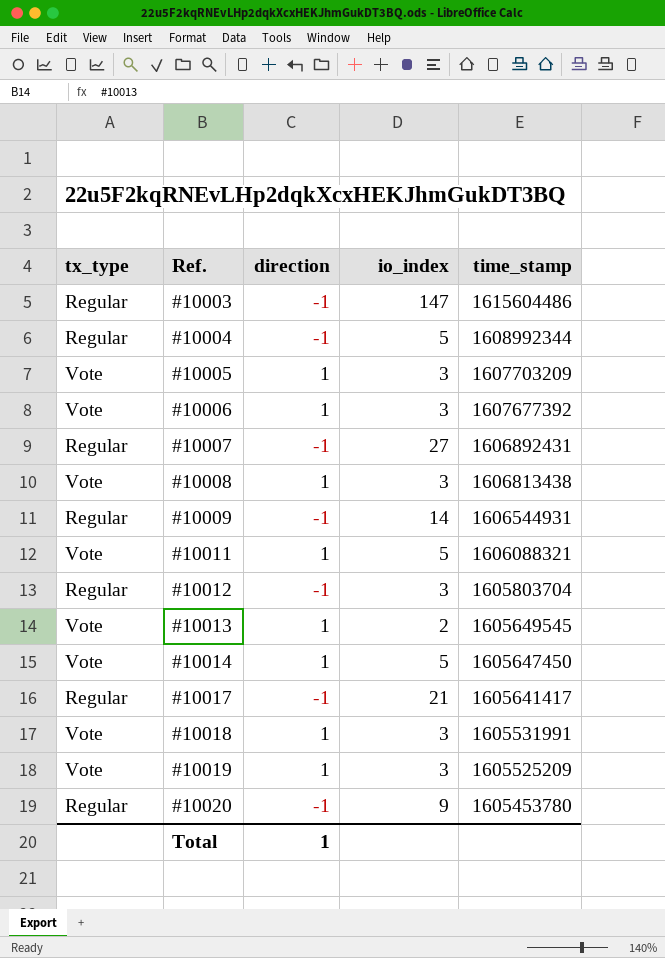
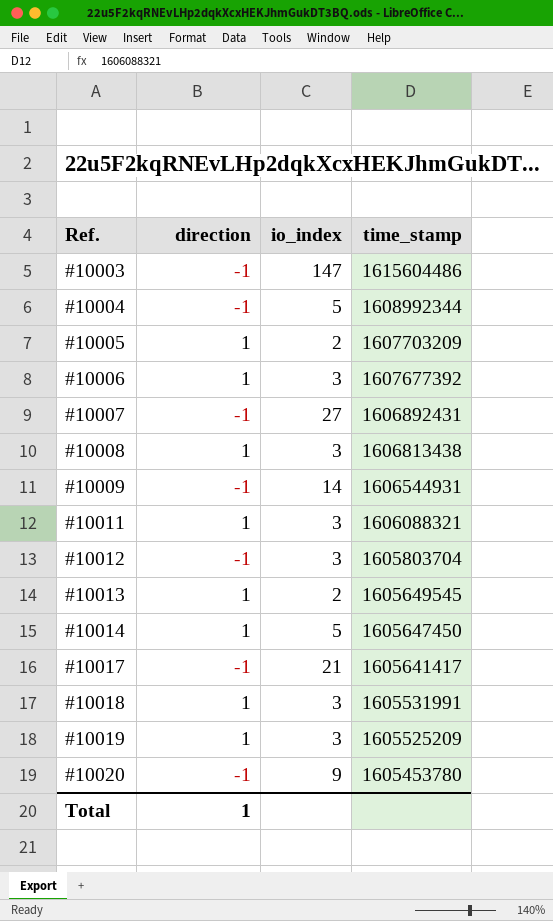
column tx_type | position: 1 -> none
#10005 | io_index: 3 -> 2
#10011 | io_index: 5 -> 3

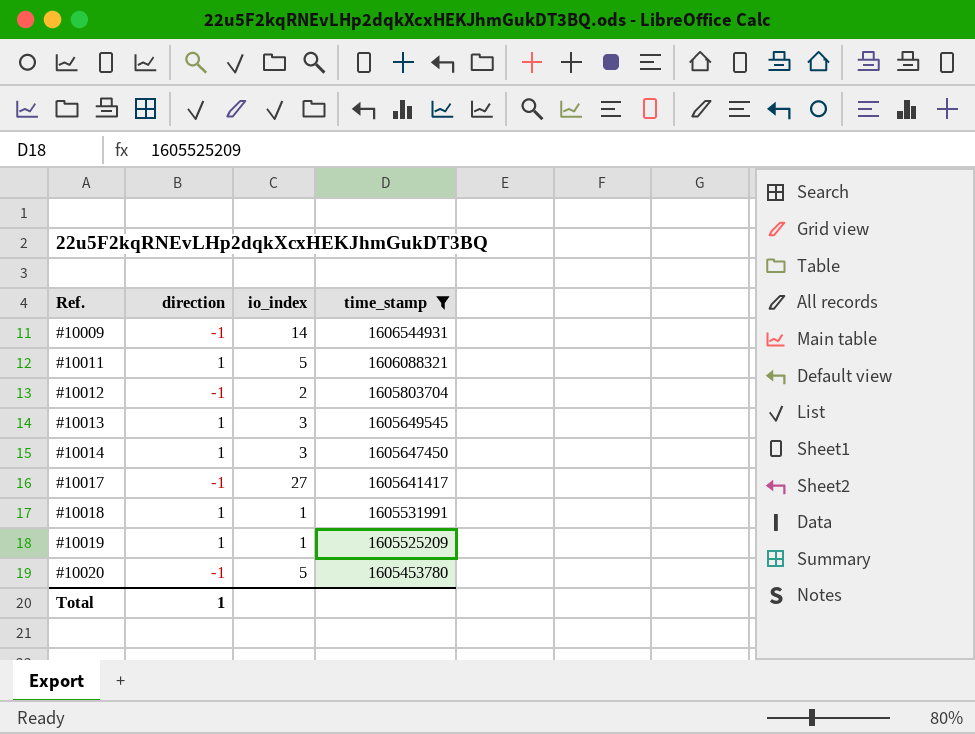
filter: none -> time_stamp <= 1606544931
#10011 | io_index: 3 -> 5
#10012 | io_index: 3 -> 2
#10013 | io_index: 2 -> 3
#10014 | io_index: 5 -> 3
#10017 | io_index: 21 -> 27
#10018 | io_index: 3 -> 1
#10019 | io_index: 3 -> 1
#10020 | io_index: 9 -> 5

